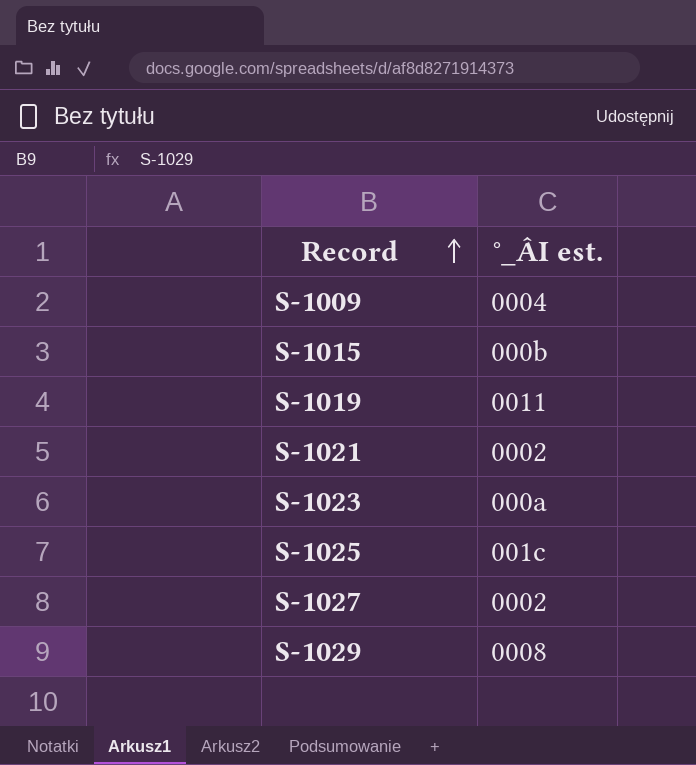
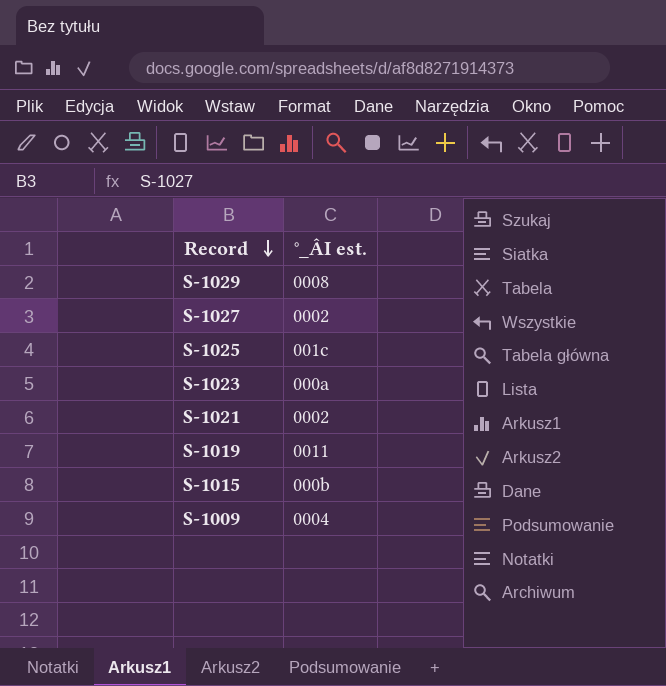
row order: Record ascending -> Record descending

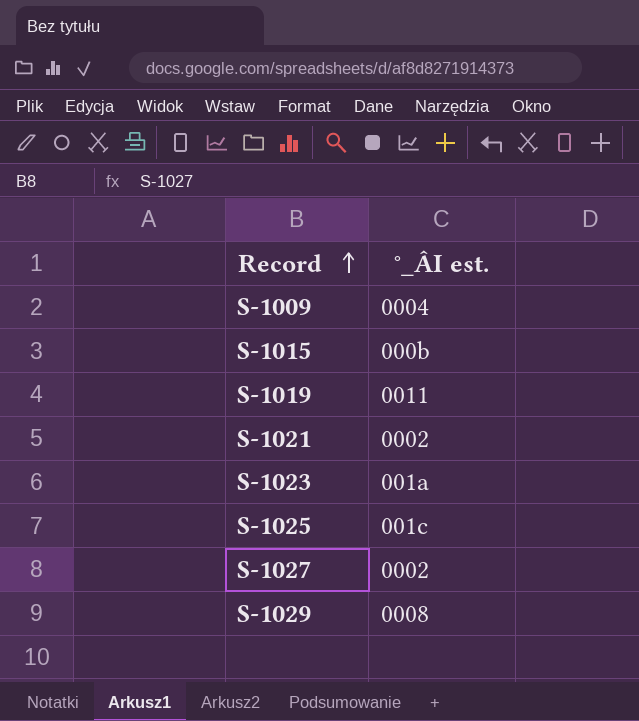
row order: Record descending -> Record ascending
S-1023 | °_ÂI est.: 000a -> 001a

